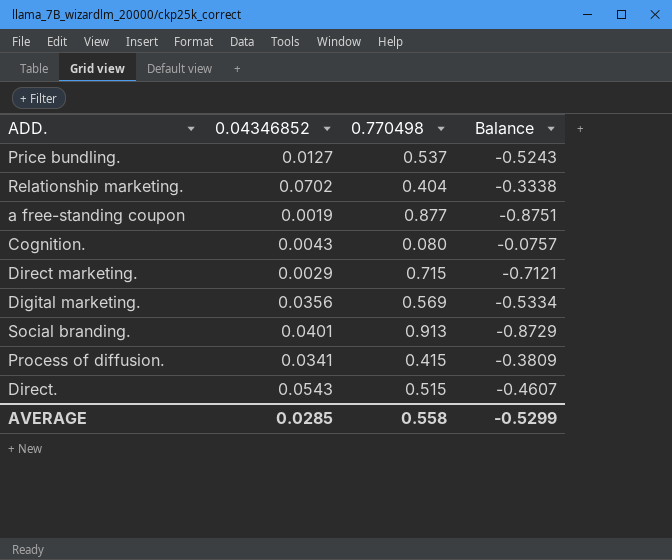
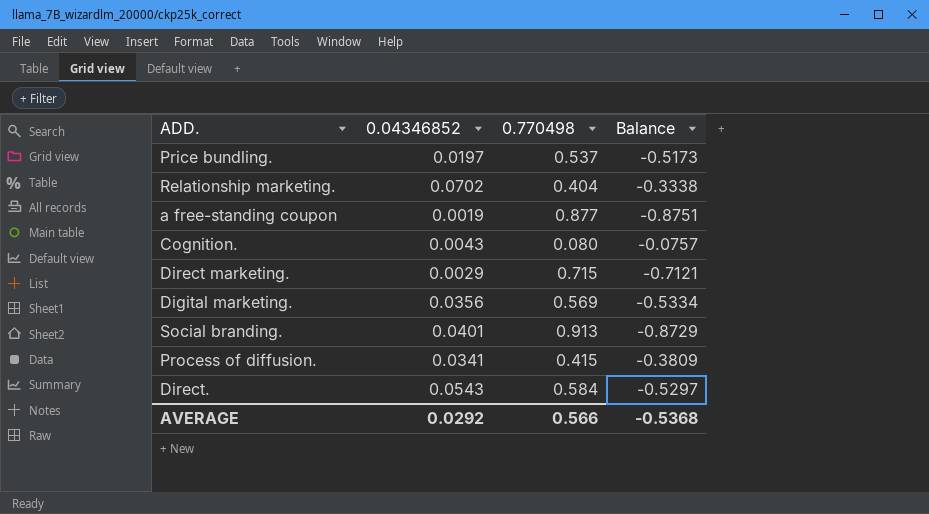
Price bundling. | 0.04346852: 0.0127 -> 0.0197
Price bundling. | Balance: -0.5243 -> -0.5173
Direct. | 0.770498: 0.515 -> 0.584
Direct. | Balance: -0.4607 -> -0.5297
AVERAGE | 0.04346852: 0.0285 -> 0.0292
AVERAGE | 0.770498: 0.558 -> 0.566
AVERAGE | Balance: -0.5299 -> -0.5368

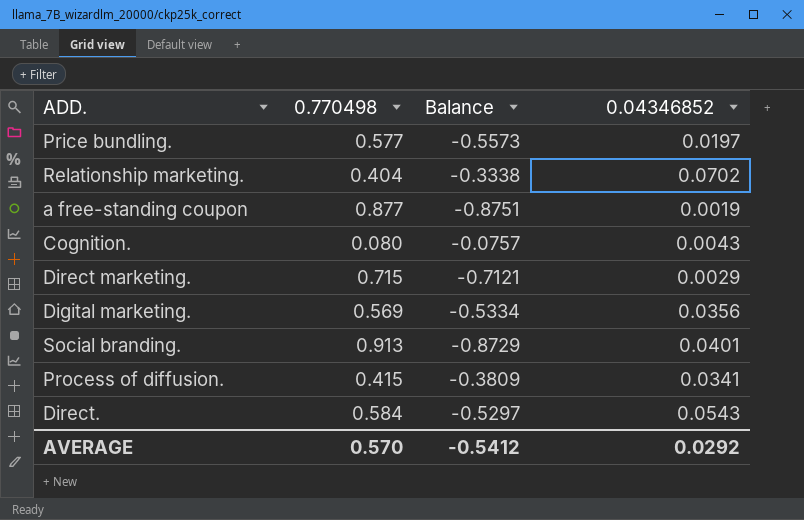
column 0.04346852 | position: 2 -> 4
Price bundling. | 0.770498: 0.537 -> 0.577
Price bundling. | Balance: -0.5173 -> -0.5573
AVERAGE | 0.770498: 0.566 -> 0.570
AVERAGE | Balance: -0.5368 -> -0.5412

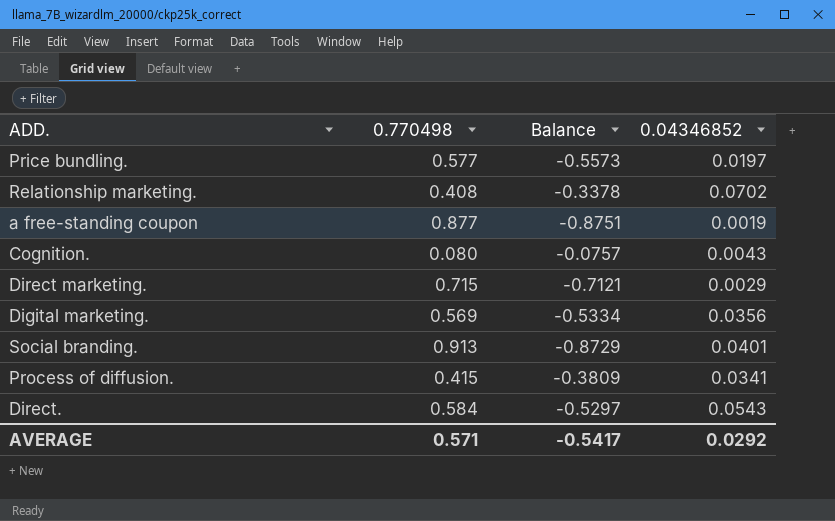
Relationship marketing. | 0.770498: 0.404 -> 0.408
Relationship marketing. | Balance: -0.3338 -> -0.3378
AVERAGE | 0.770498: 0.570 -> 0.571
AVERAGE | Balance: -0.5412 -> -0.5417

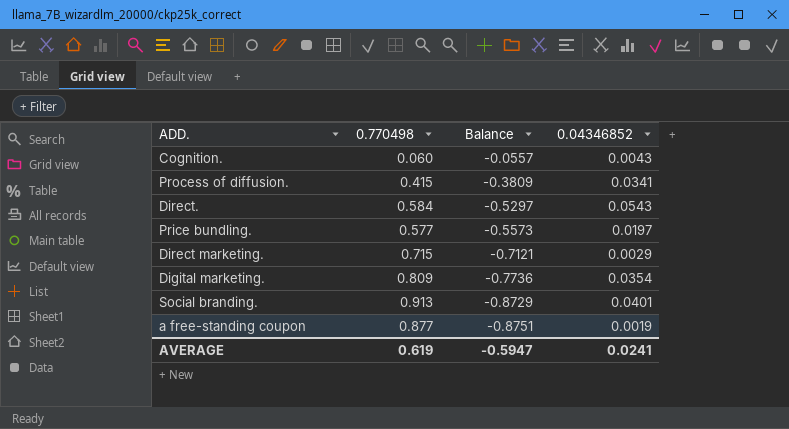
row order: none -> Balance descending
row Relationship marketing.: 0.408 | -0.3378 | 0.0702 -> none
Cognition. | 0.770498: 0.080 -> 0.060
Cognition. | Balance: -0.0757 -> -0.0557
Digital marketing. | 0.770498: 0.569 -> 0.809
Digital marketing. | Balance: -0.5334 -> -0.7736
Digital marketing. | 0.04346852: 0.0356 -> 0.0354
AVERAGE | 0.770498: 0.571 -> 0.619
AVERAGE | Balance: -0.5417 -> -0.5947
AVERAGE | 0.04346852: 0.0292 -> 0.0241

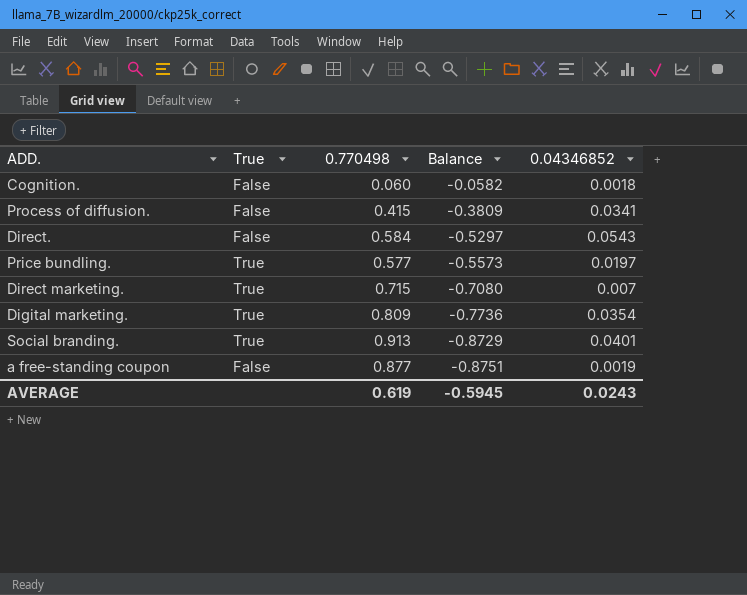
column True | position: none -> 2
Cognition. | Balance: -0.0557 -> -0.0582
Cognition. | 0.04346852: 0.0043 -> 0.0018
Direct marketing. | Balance: -0.7121 -> -0.7080
Direct marketing. | 0.04346852: 0.0029 -> 0.007
AVERAGE | Balance: -0.5947 -> -0.5945
AVERAGE | 0.04346852: 0.0241 -> 0.0243

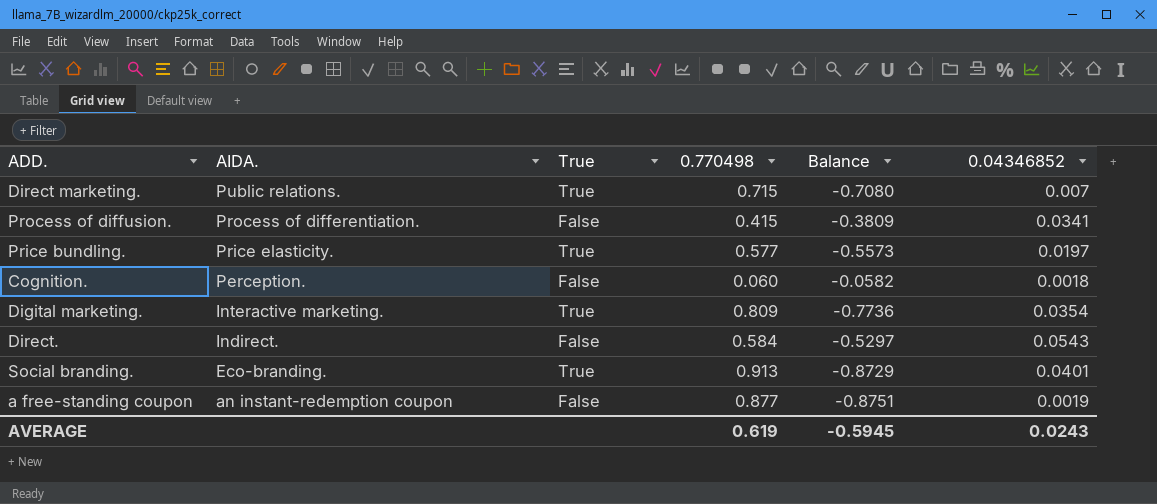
row order: Balance descending -> AIDA. descending
column AIDA. | position: none -> 2

